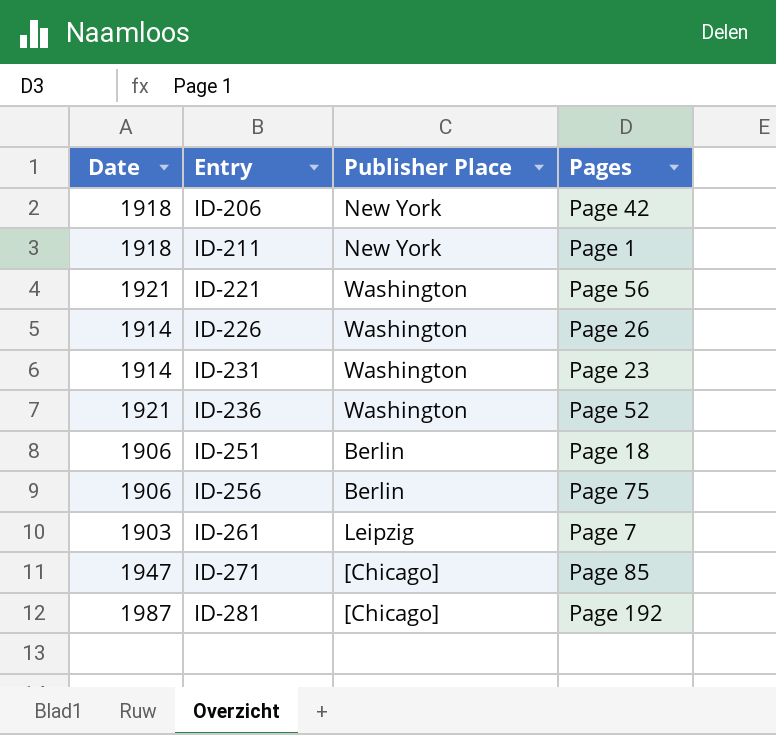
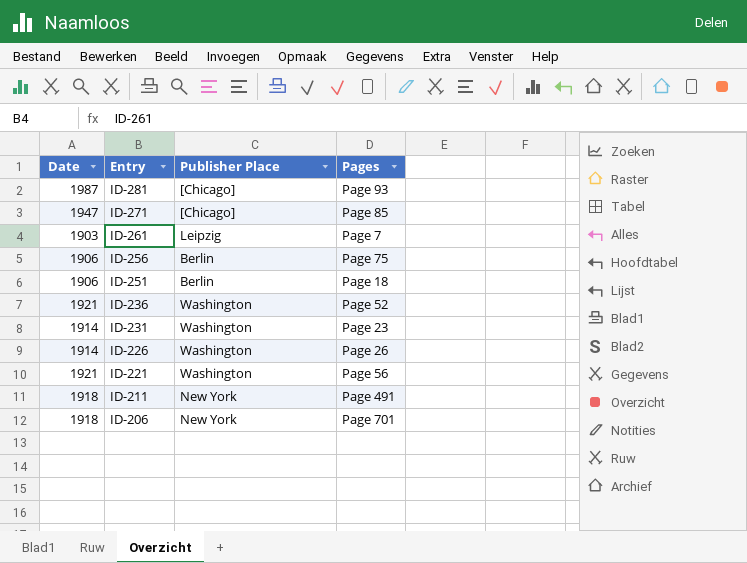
row order: Entry ascending -> Entry descending
ID-281 | Pages: Page 192 -> Page 93
ID-211 | Pages: Page 1 -> Page 491
ID-206 | Pages: Page 42 -> Page 701

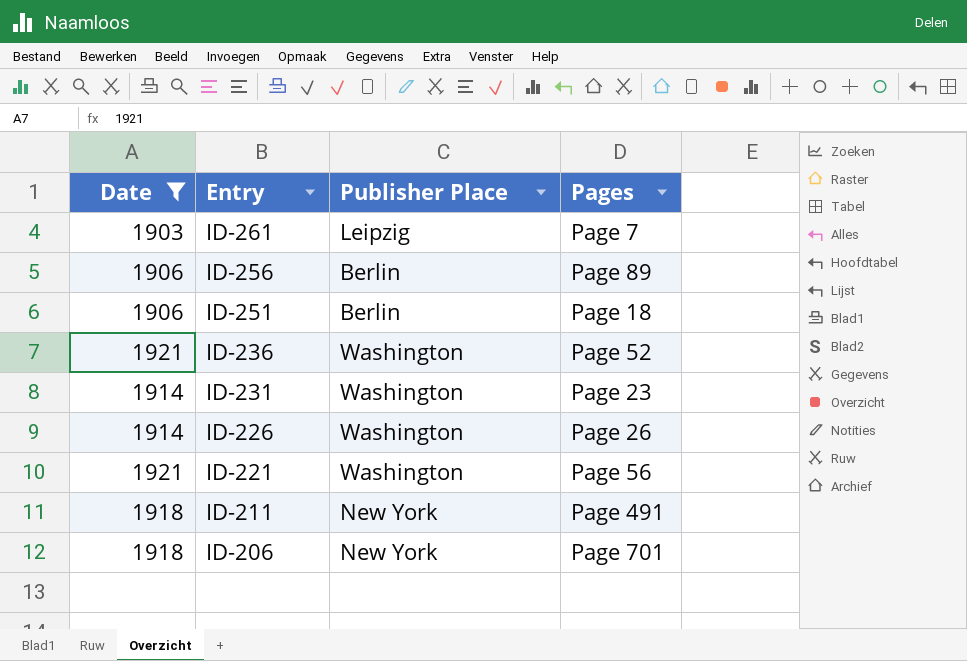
filter: none -> Date <= 1921
ID-256 | Pages: Page 75 -> Page 89

